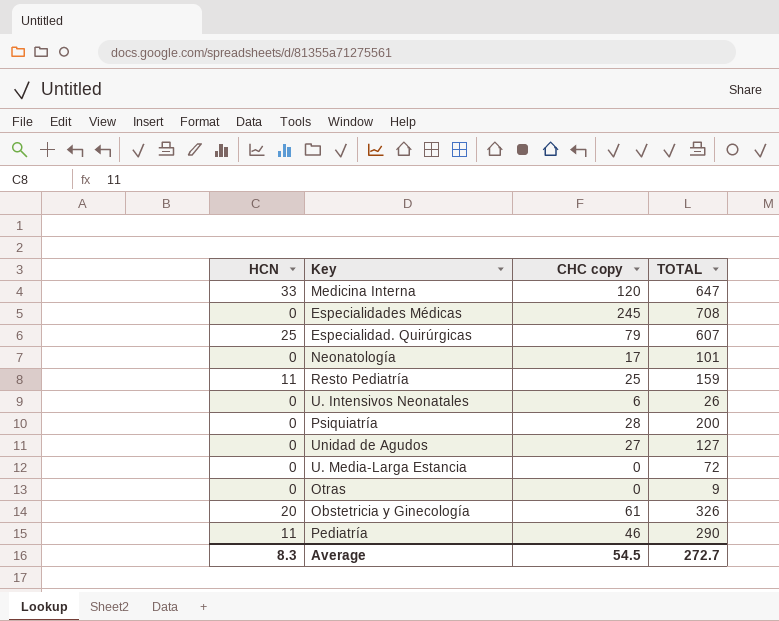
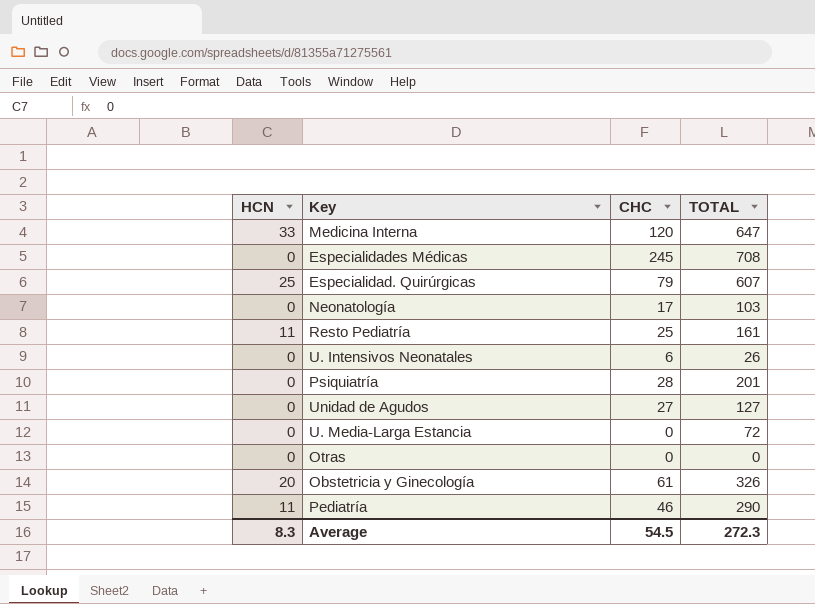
column name: CHC copy -> CHC
Neonatología | TOTAL: 101 -> 103
Resto Pediatría | TOTAL: 159 -> 161
Psiquiatría | TOTAL: 200 -> 201
Otras | TOTAL: 9 -> 0
Average | TOTAL: 272.7 -> 272.3

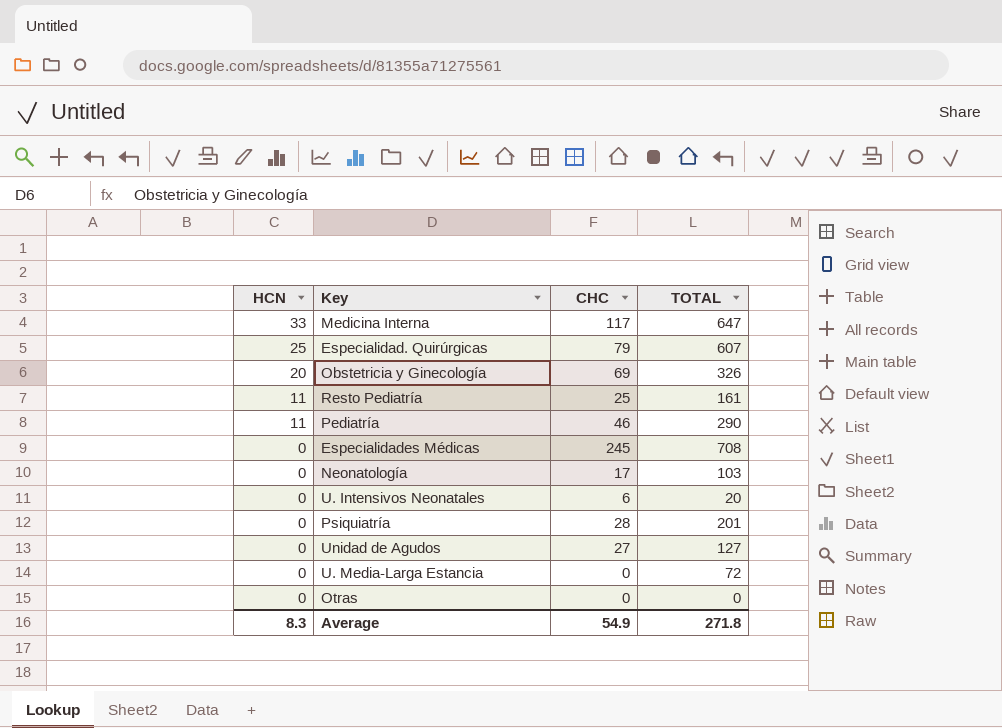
row order: none -> HCN descending
Medicina Interna | CHC: 120 -> 117
Obstetricia y Ginecología | CHC: 61 -> 69
U. Intensivos Neonatales | TOTAL: 26 -> 20
Average | CHC: 54.5 -> 54.9
Average | TOTAL: 272.3 -> 271.8

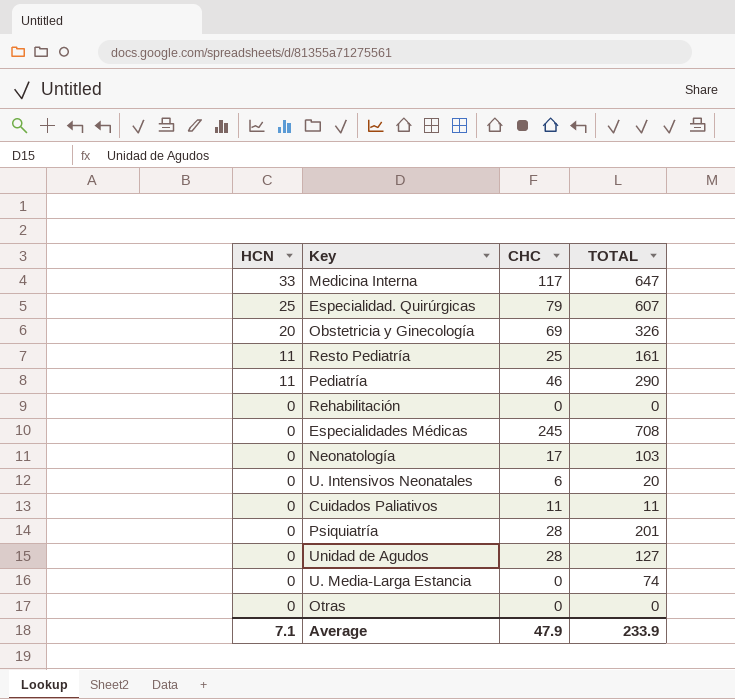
row Rehabilitación: none -> 0 | 0 | 0
row Cuidados Paliativos: none -> 0 | 11 | 11
Unidad de Agudos | CHC: 27 -> 28
U. Media-Larga Estancia | TOTAL: 72 -> 74
Average | HCN: 8.3 -> 7.1
Average | CHC: 54.9 -> 47.9
Average | TOTAL: 271.8 -> 233.9

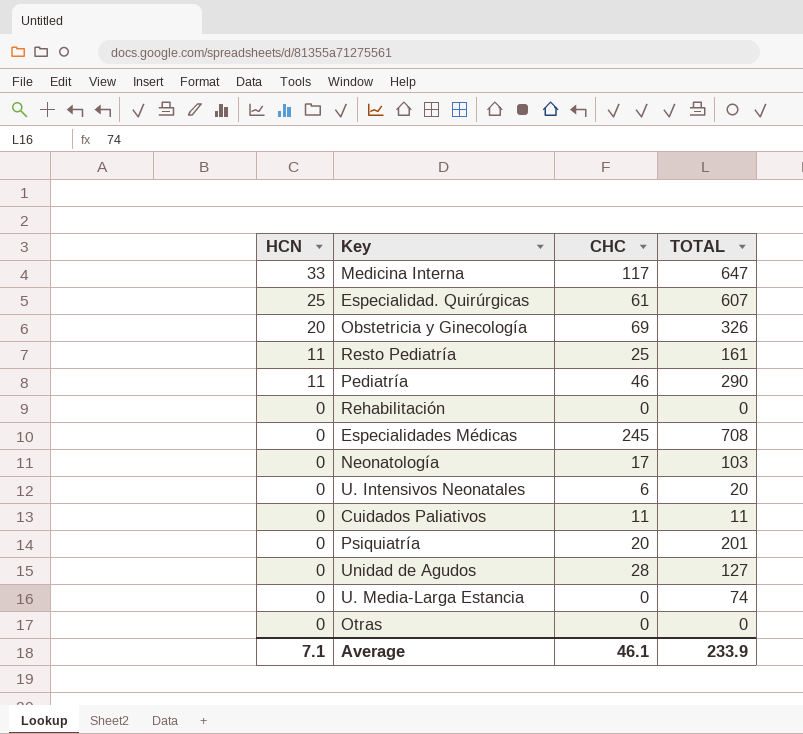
Especialidad. Quirúrgicas | CHC: 79 -> 61
Psiquiatría | CHC: 28 -> 20
Average | CHC: 47.9 -> 46.1

